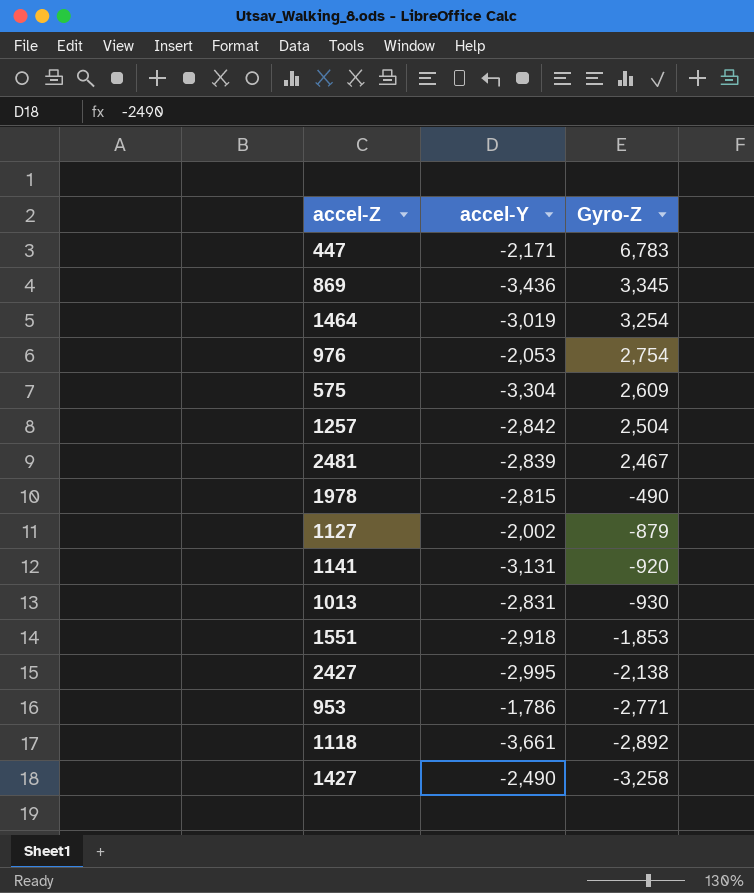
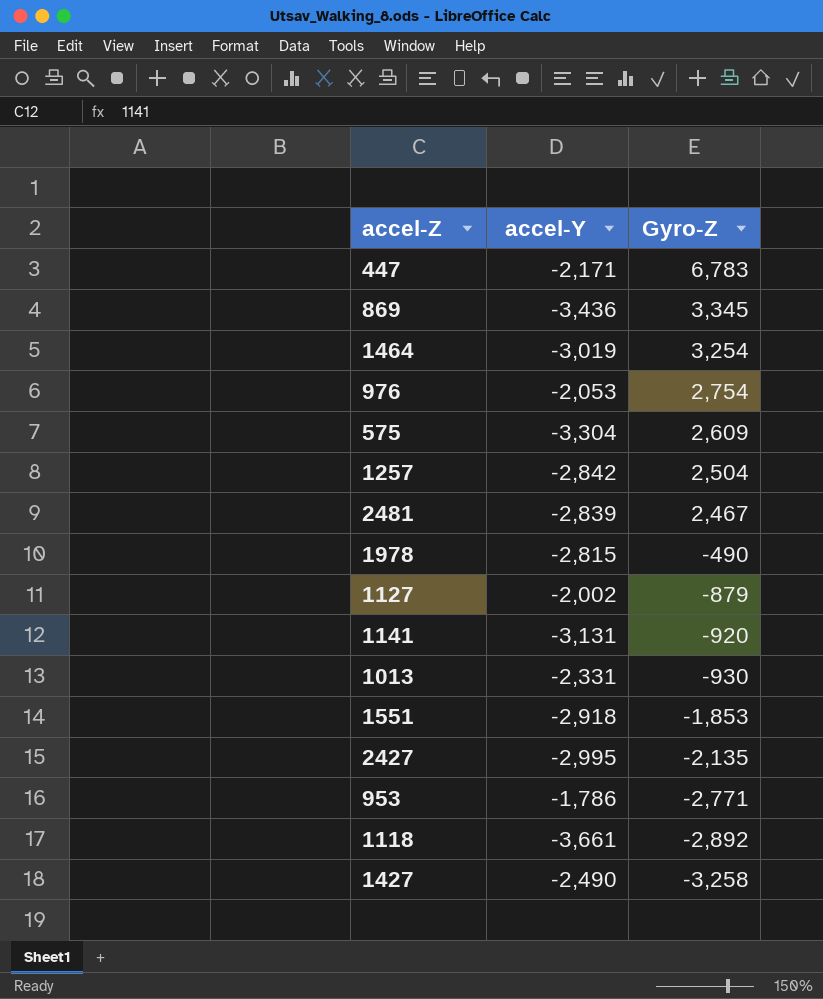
1013 | accel-Y: -2,831 -> -2,331
2427 | Gyro-Z: -2,138 -> -2,135

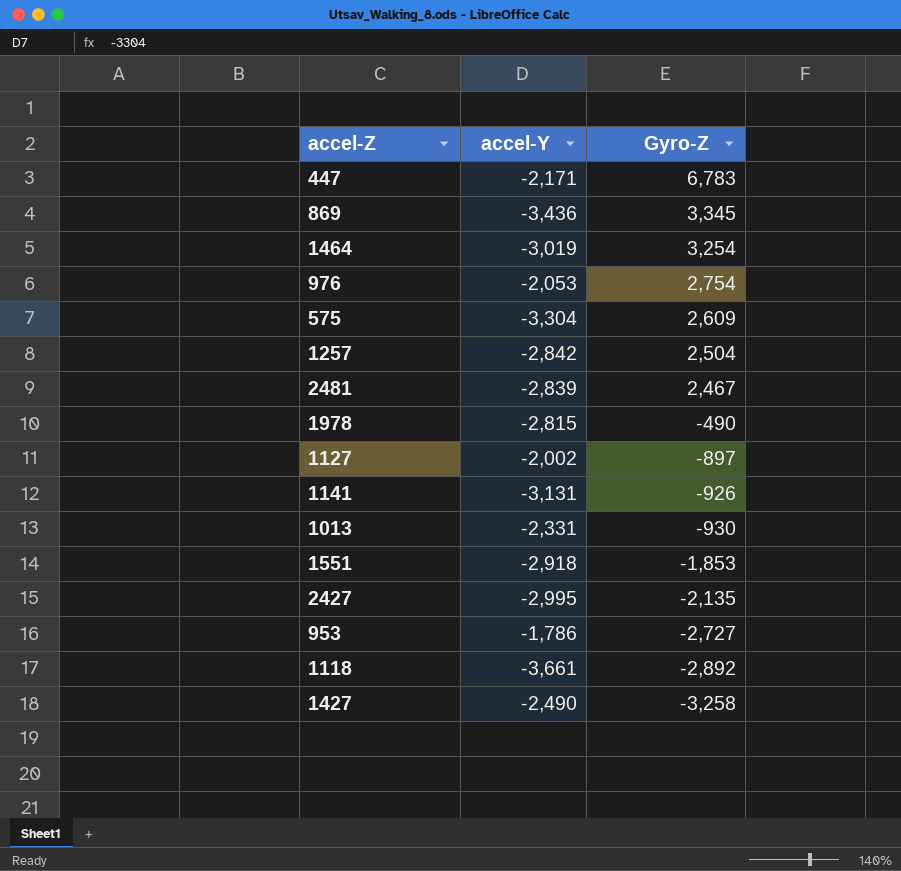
1127 | Gyro-Z: -879 -> -897
1141 | Gyro-Z: -920 -> -926
953 | Gyro-Z: -2,771 -> -2,727

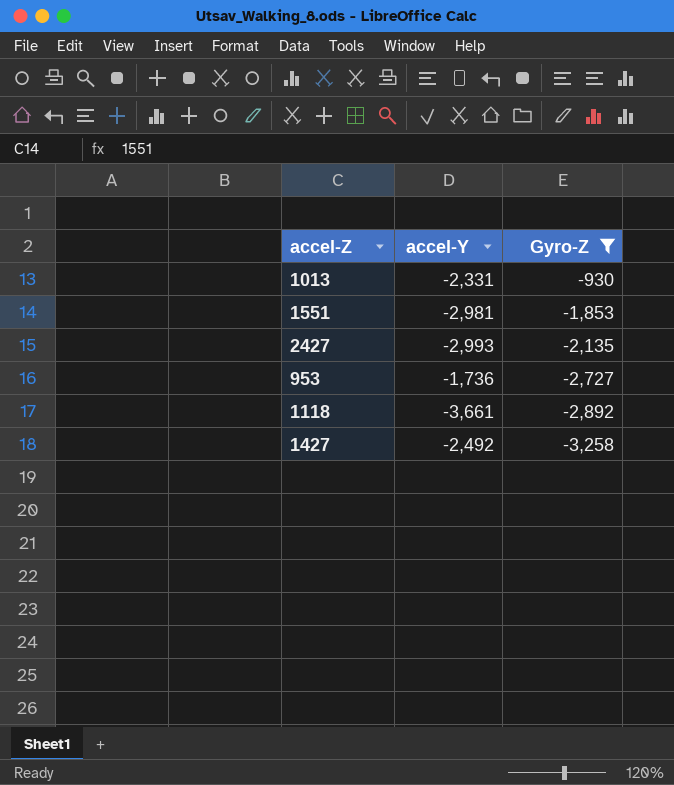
filter: none -> Gyro-Z <= -930
1551 | accel-Y: -2,918 -> -2,981
2427 | accel-Y: -2,995 -> -2,993
953 | accel-Y: -1,786 -> -1,736
1427 | accel-Y: -2,490 -> -2,492

